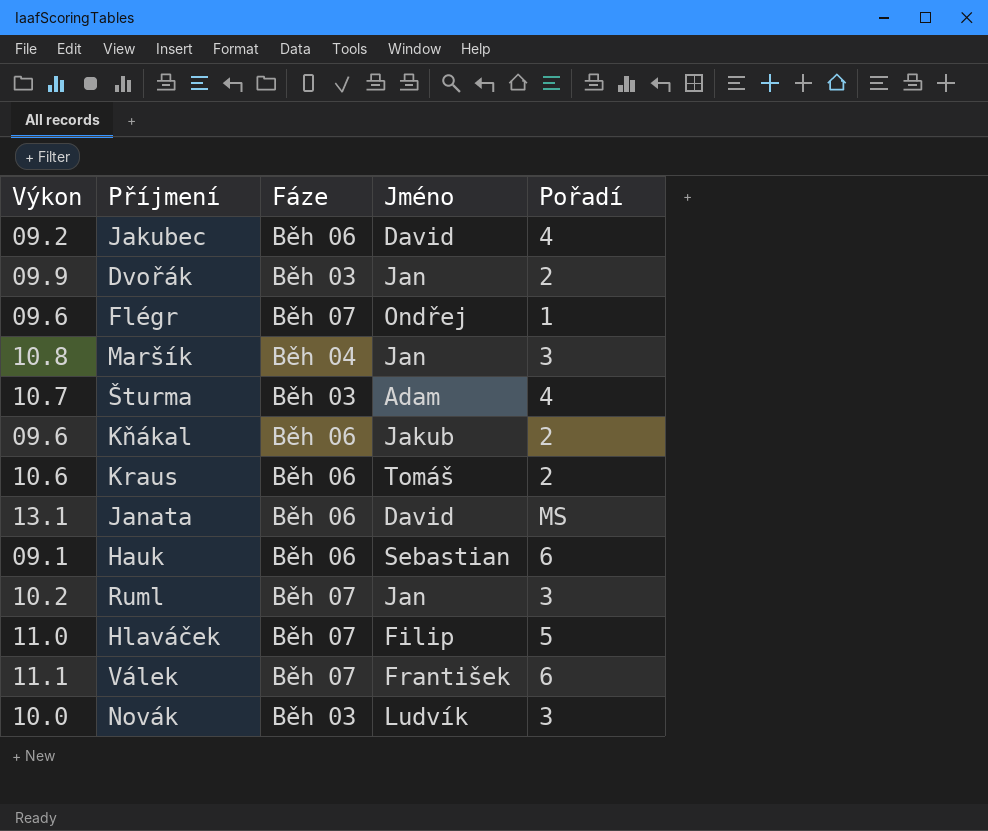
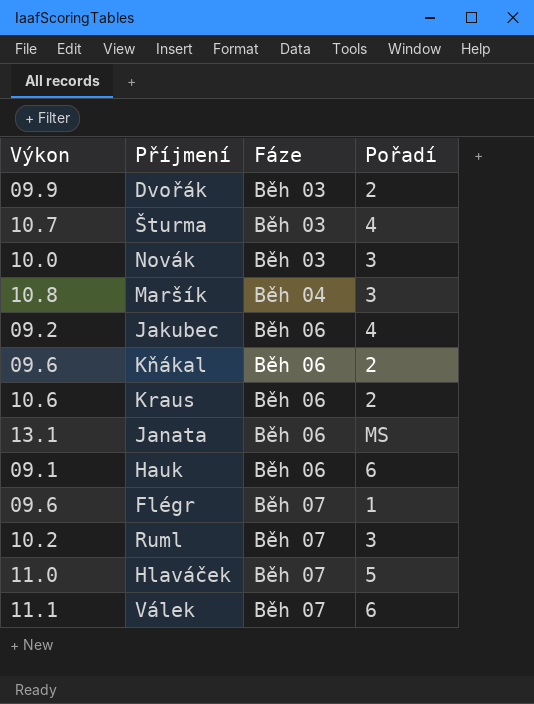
row order: none -> Fáze ascending
column Jméno | position: 4 -> none

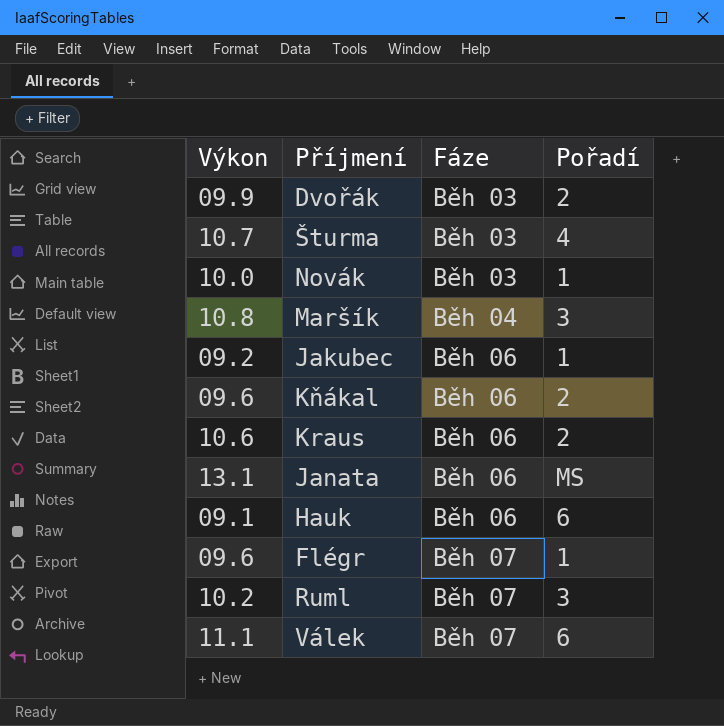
row Hlaváček: 11.0 | Běh 07 | 5 -> none
Novák | Pořadí: 3 -> 1
Jakubec | Pořadí: 4 -> 1

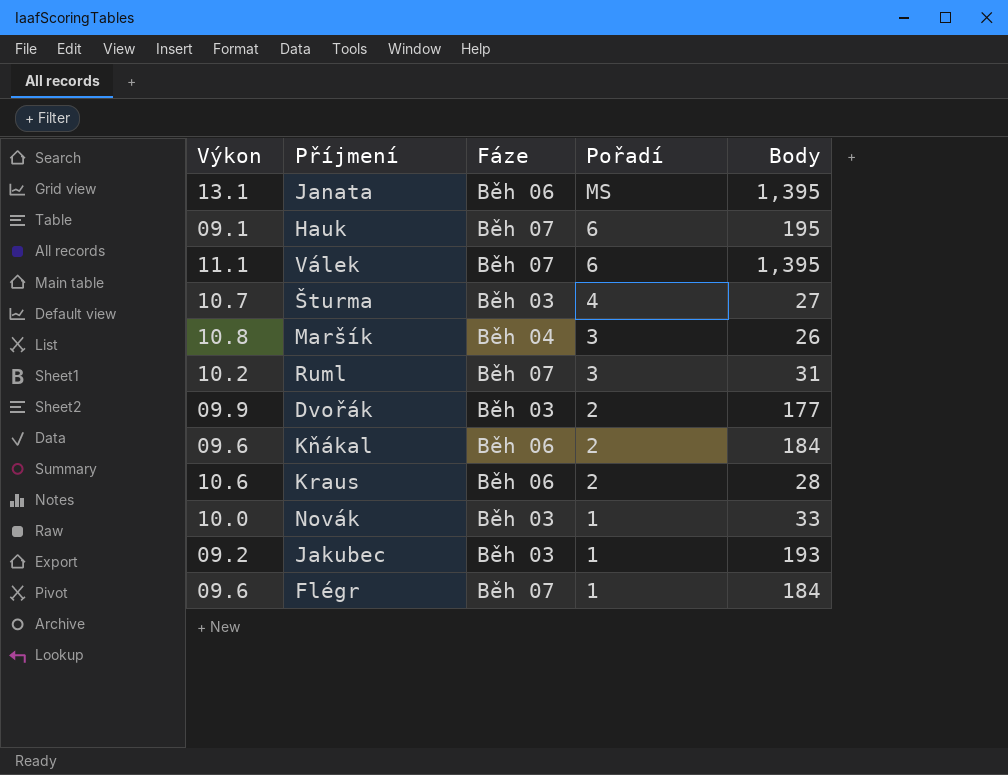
row order: Fáze ascending -> Pořadí descending
column Body | position: none -> 5
Hauk | Fáze: Běh 06 -> Běh 07
Jakubec | Fáze: Běh 06 -> Běh 03

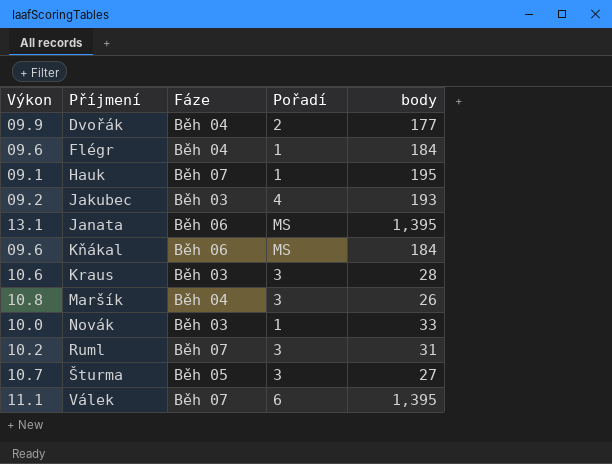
row order: Pořadí descending -> Příjmení ascending
column name: Body -> body
Dvořák | Fáze: Běh 03 -> Běh 04
Flégr | Fáze: Běh 07 -> Běh 04
Hauk | Pořadí: 6 -> 1
Jakubec | Pořadí: 1 -> 4
Kňákal | Pořadí: 2 -> MS
Kraus | Fáze: Běh 06 -> Běh 03
Kraus | Pořadí: 2 -> 3
Šturma | Fáze: Běh 03 -> Běh 05
Šturma | Pořadí: 4 -> 3

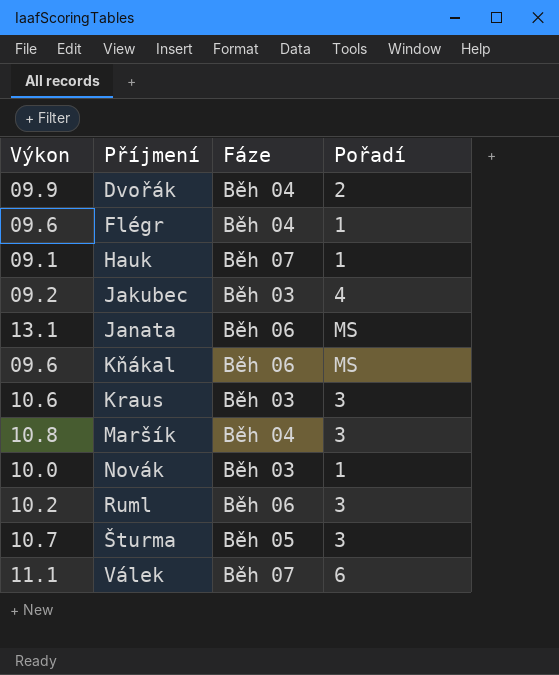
column body | position: 5 -> none
Ruml | Fáze: Běh 07 -> Běh 06

